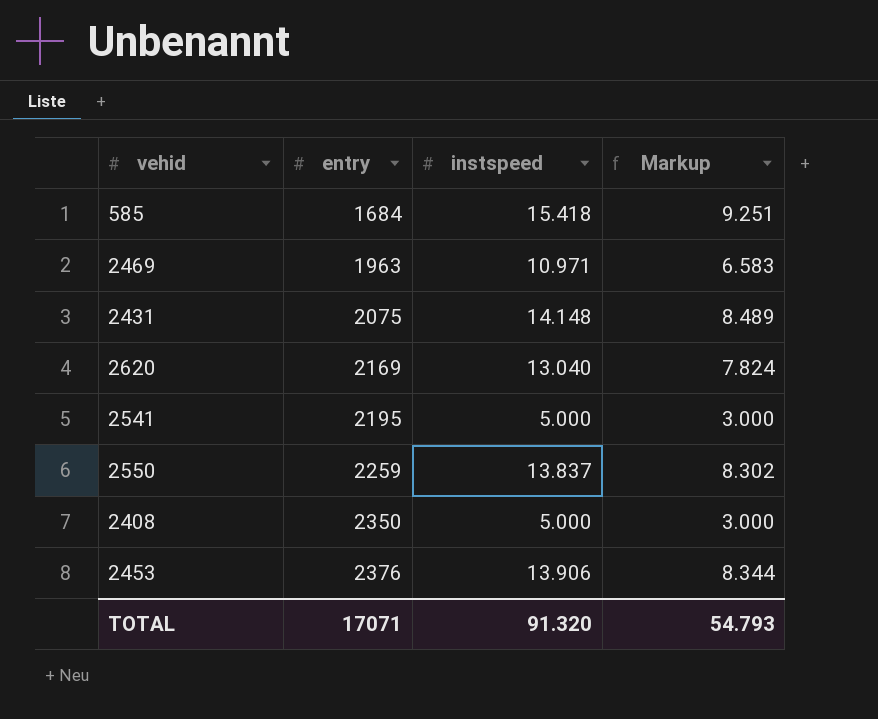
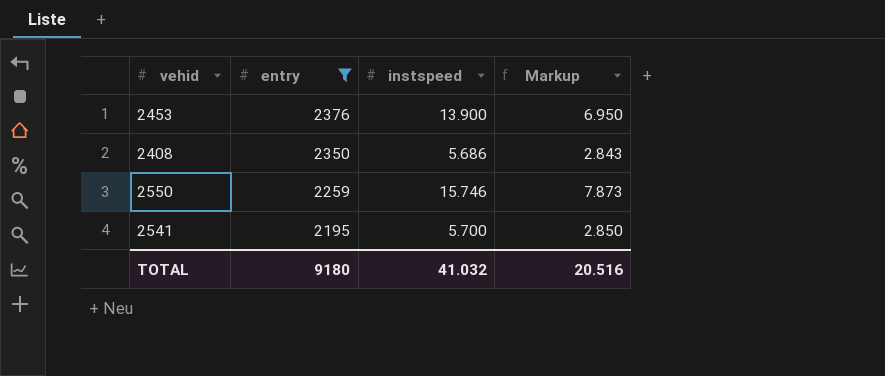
filter: none -> entry >= 2195
row order: entry ascending -> entry descending
column Markup | formula: [instspeed] * 0.6 -> [instspeed] * 0.5
2453 | instspeed: 13.906 -> 13.900
2408 | instspeed: 5.000 -> 5.686
2550 | instspeed: 13.837 -> 15.746
2541 | instspeed: 5.000 -> 5.700
TOTAL | entry: 17071 -> 9180
TOTAL | instspeed: 91.320 -> 41.032
TOTAL | Markup: 54.793 -> 20.516

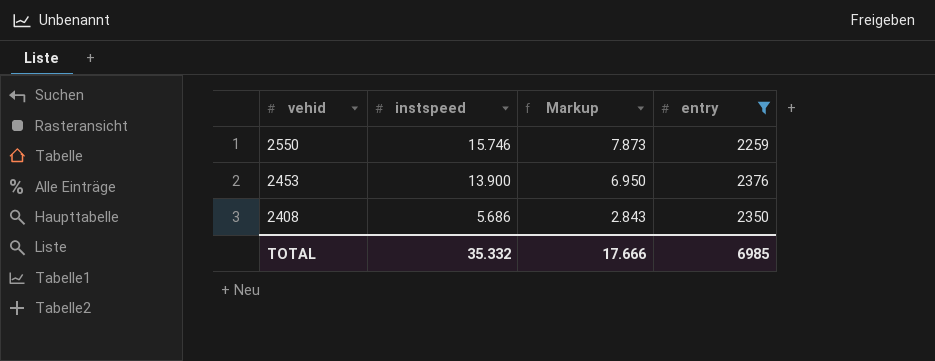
row order: entry descending -> vehid descending
column entry | position: 2 -> 4
row 2541: 2195 | 5.700 | 2.850 -> none
TOTAL | instspeed: 41.032 -> 35.332
TOTAL | Markup: 20.516 -> 17.666
TOTAL | entry: 9180 -> 6985

